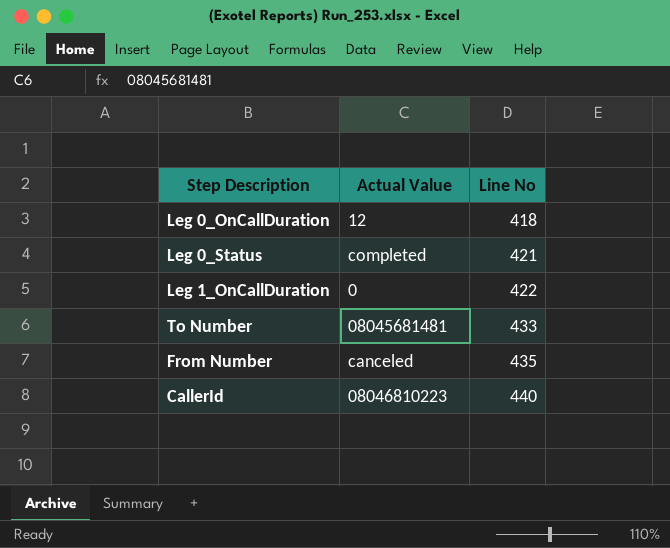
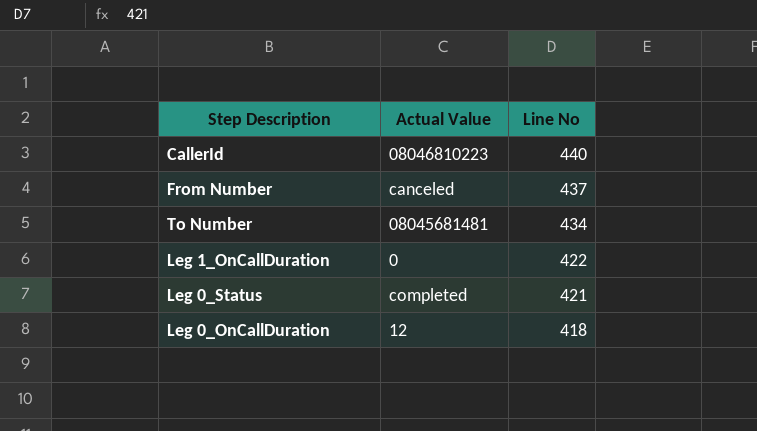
row order: Line No ascending -> Line No descending
From Number | Line No: 435 -> 437
To Number | Line No: 433 -> 434

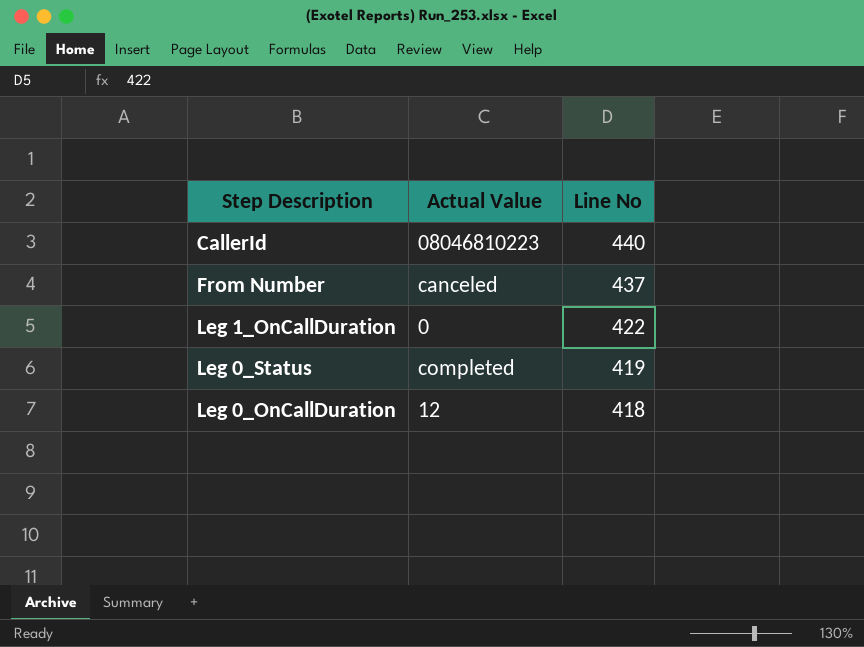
row To Number: 08045681481 | 434 -> none
Leg 0_Status | Line No: 421 -> 419

